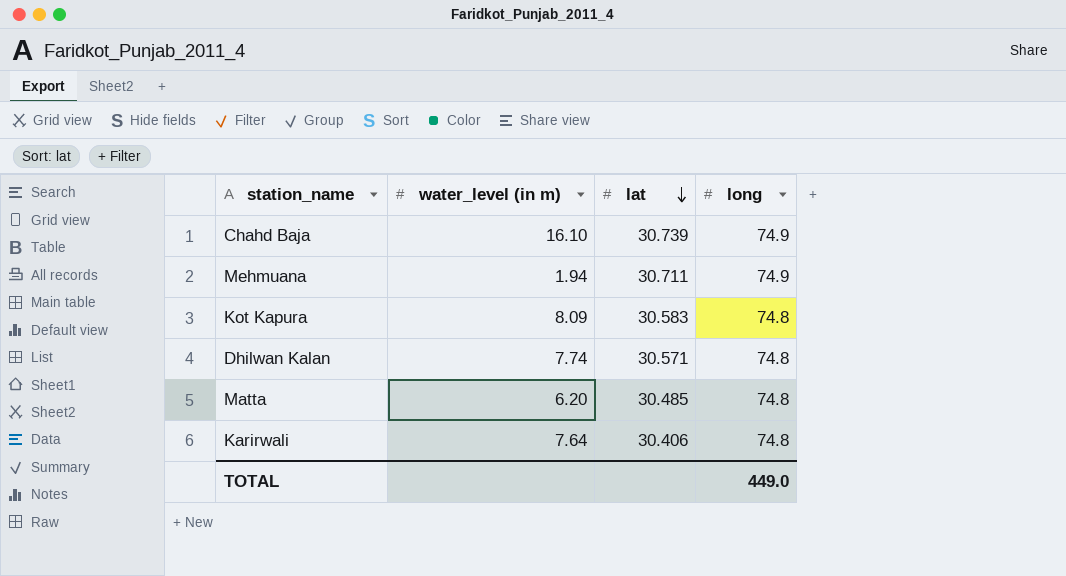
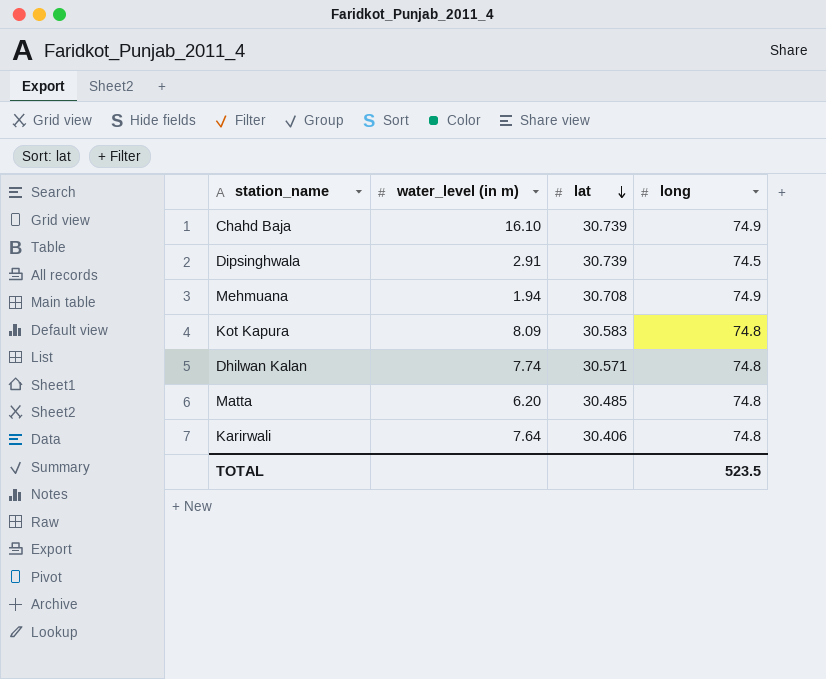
row Dipsinghwala: none -> 2.91 | 30.739 | 74.5
Mehmuana | lat: 30.711 -> 30.708
TOTAL | long: 449.0 -> 523.5

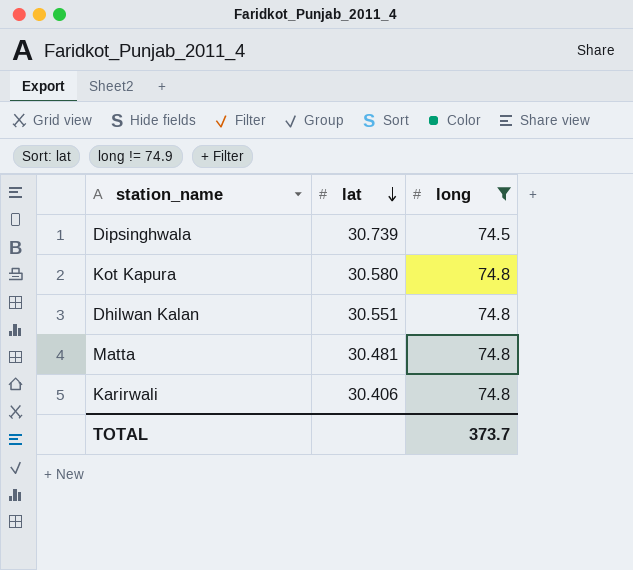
filter: none -> long != 74.9
column water_level (in m) | position: 2 -> none
Kot Kapura | lat: 30.583 -> 30.580
Dhilwan Kalan | lat: 30.571 -> 30.551
Matta | lat: 30.485 -> 30.481
TOTAL | long: 523.5 -> 373.7

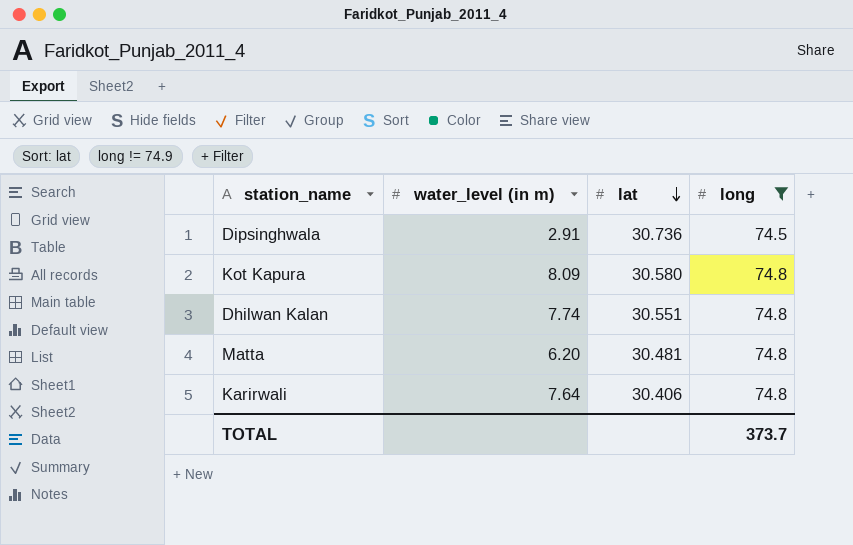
column water_level (in m) | position: none -> 2
Dipsinghwala | lat: 30.739 -> 30.736

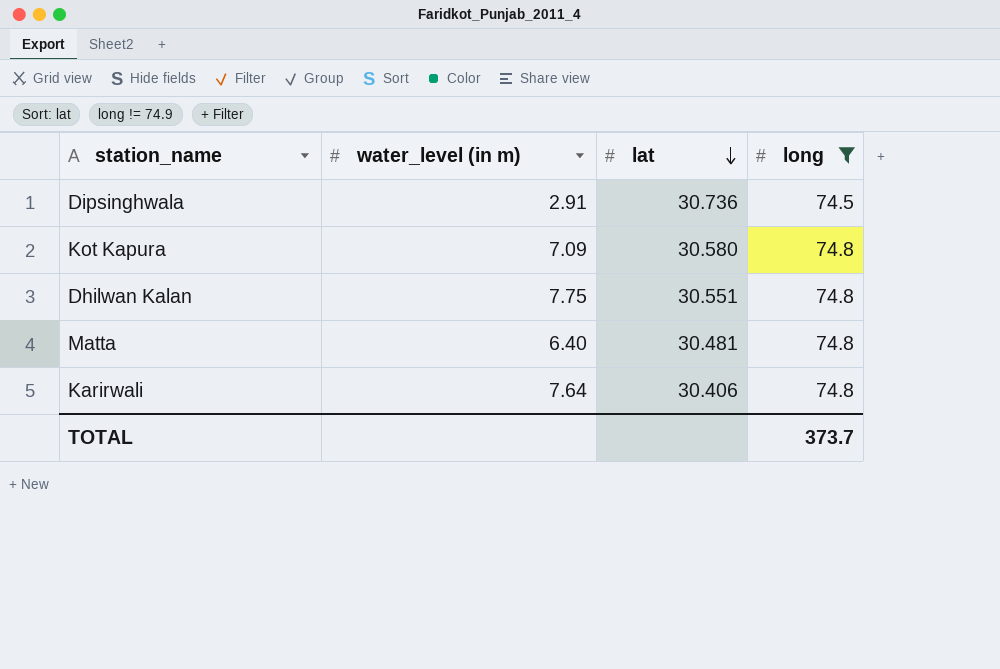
Kot Kapura | water_level (in m): 8.09 -> 7.09
Dhilwan Kalan | water_level (in m): 7.74 -> 7.75
Matta | water_level (in m): 6.20 -> 6.40

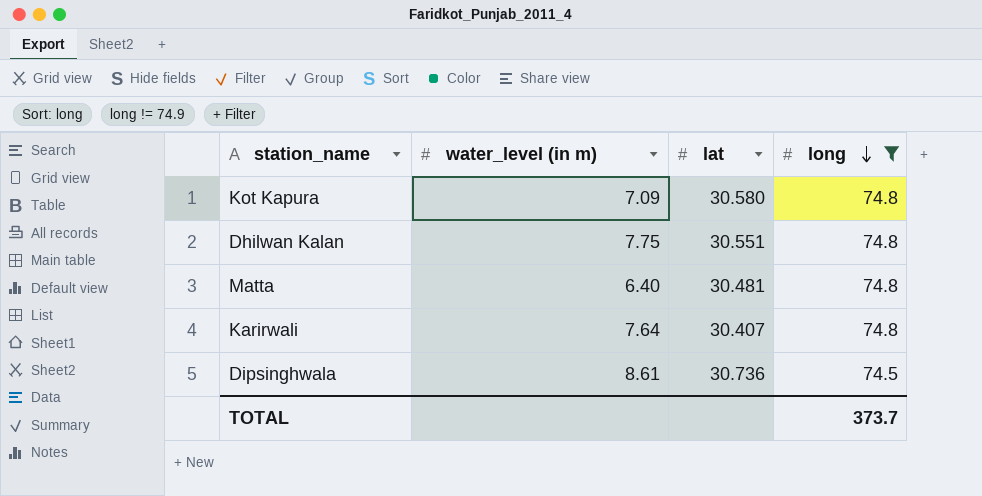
row order: lat descending -> long descending
Karirwali | lat: 30.406 -> 30.407
Dipsinghwala | water_level (in m): 2.91 -> 8.61

